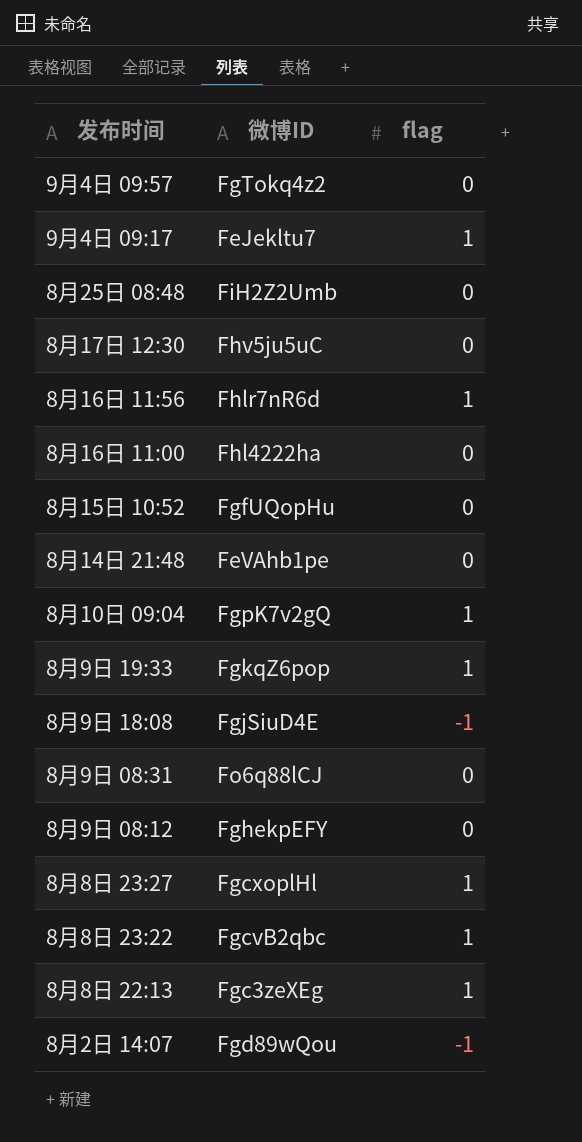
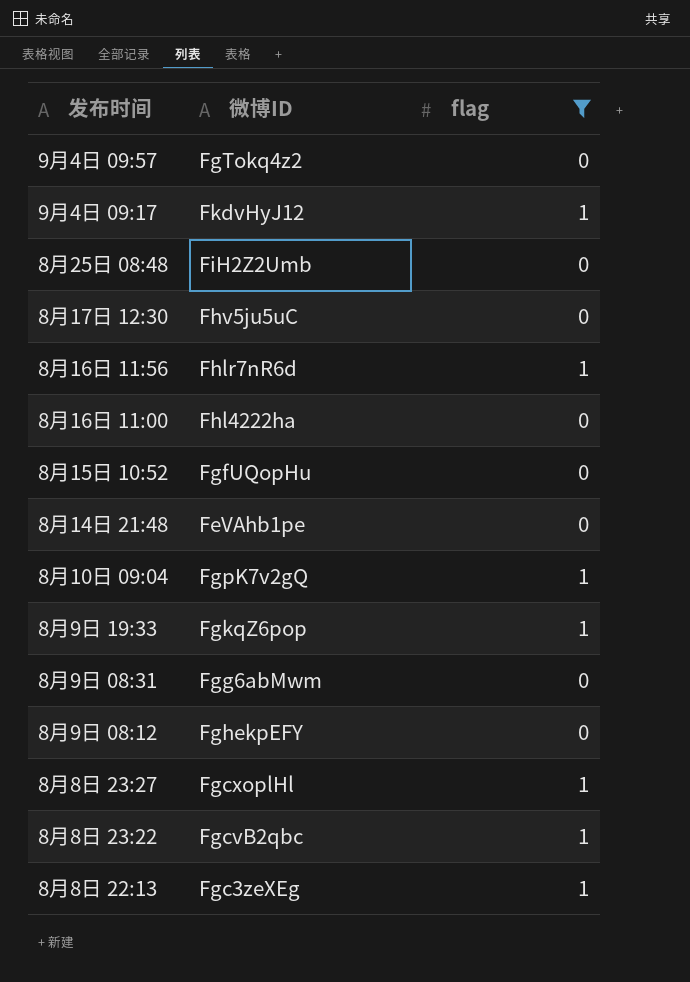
filter: none -> flag != -1
9月4日 09:17 | 微博ID: FeJekltu7 -> FkdvHyJ12
8月9日 08:31 | 微博ID: Fo6q88lCJ -> Fgg6abMwm

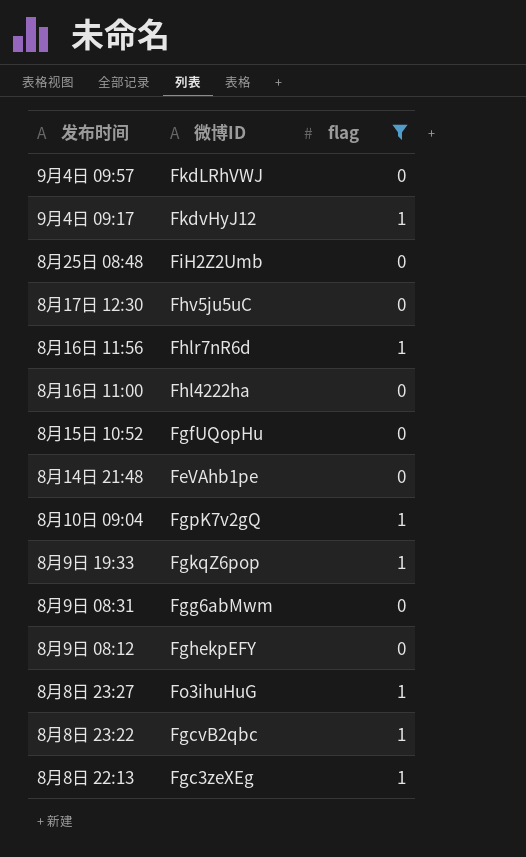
9月4日 09:57 | 微博ID: FgTokq4z2 -> FkdLRhVWJ
8月8日 23:27 | 微博ID: FgcxoplHl -> Fo3ihuHuG

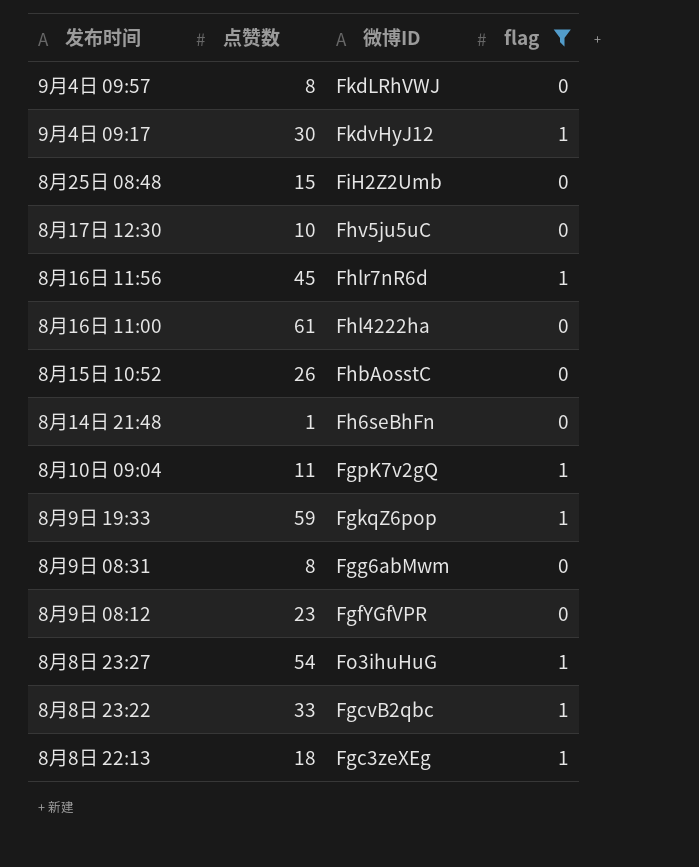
column 点赞数 | position: none -> 2
8月15日 10:52 | 微博ID: FgfUQopHu -> FhbAosstC
8月14日 21:48 | 微博ID: FeVAhb1pe -> Fh6seBhFn
8月9日 08:12 | 微博ID: FghekpEFY -> FgfYGfVPR

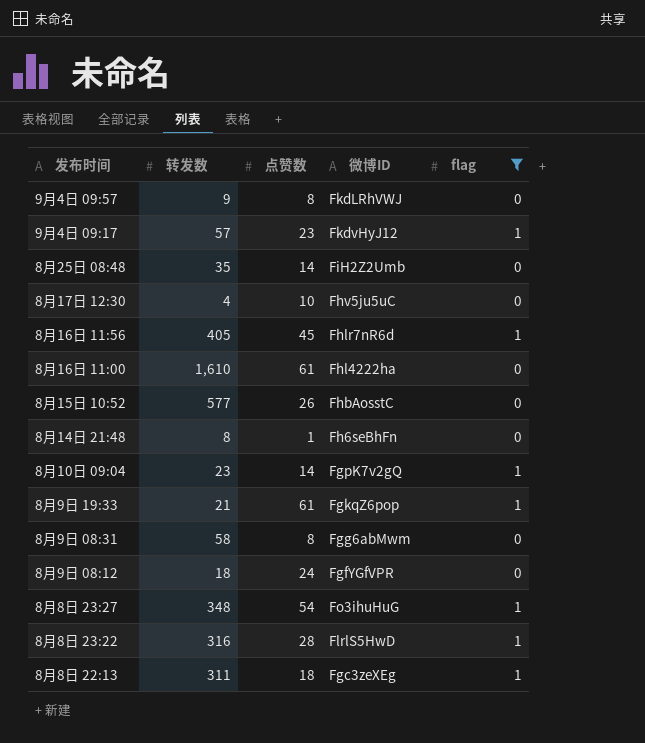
column 转发数 | position: none -> 2
9月4日 09:17 | 点赞数: 30 -> 23
8月25日 08:48 | 点赞数: 15 -> 14
8月10日 09:04 | 点赞数: 11 -> 14
8月9日 19:33 | 点赞数: 59 -> 61
8月9日 08:12 | 点赞数: 23 -> 24
8月8日 23:22 | 点赞数: 33 -> 28
8月8日 23:22 | 微博ID: FgcvB2qbc -> FlrlS5HwD

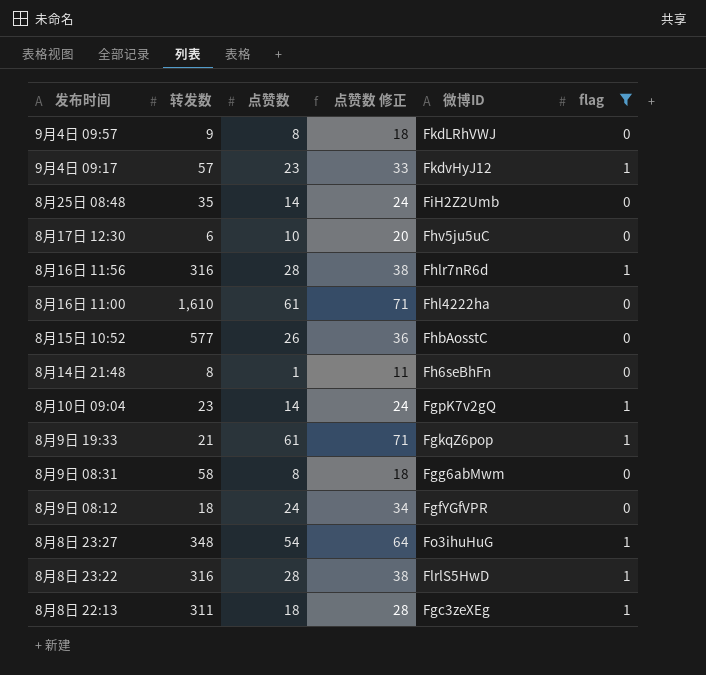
column 点赞数 修正 | formula: none -> [点赞数] + 10
8月17日 12:30 | 转发数: 4 -> 6
8月16日 11:56 | 转发数: 405 -> 316
8月16日 11:56 | 点赞数: 45 -> 28

